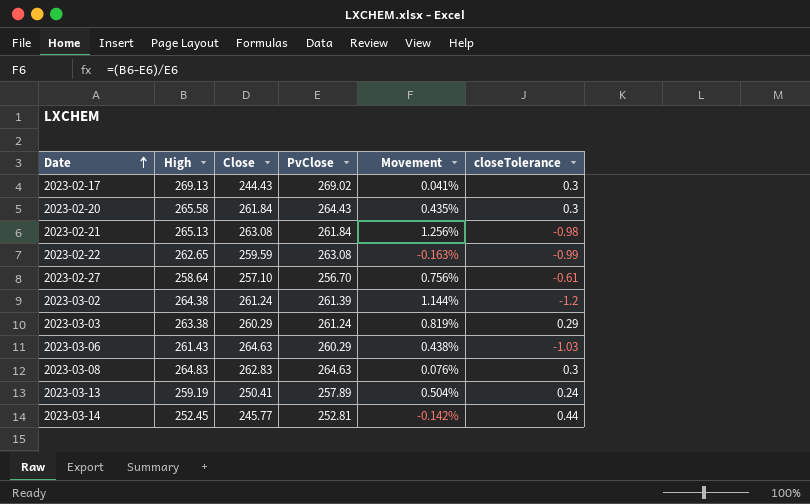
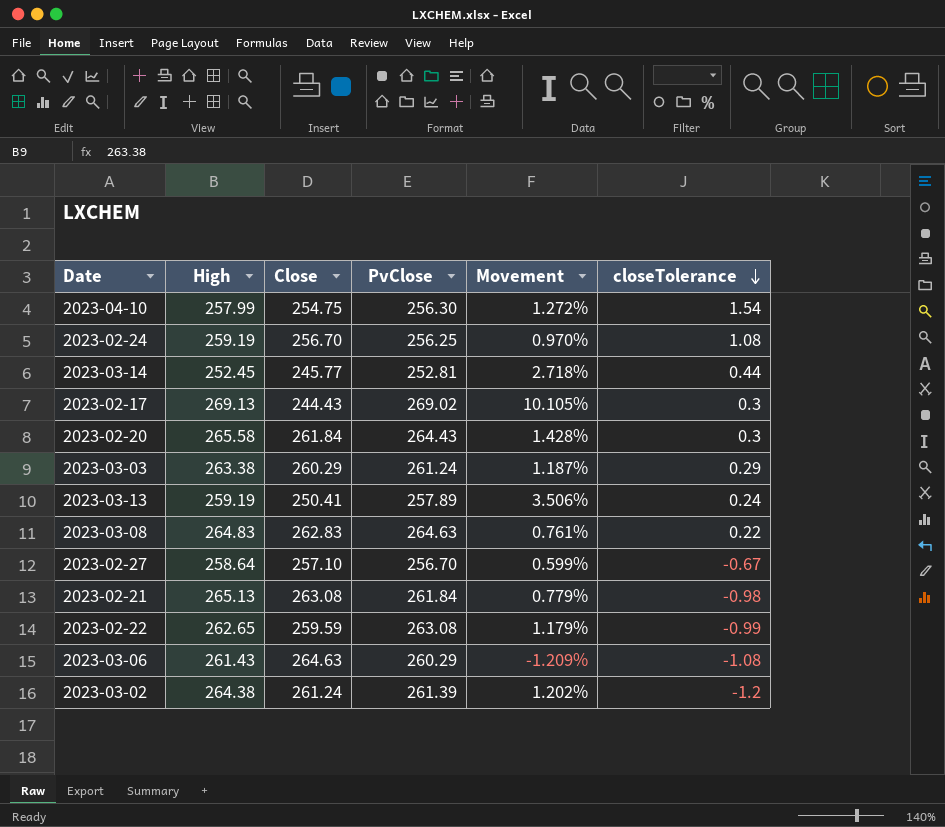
row order: Date ascending -> closeTolerance descending
column Movement | formula: ([High] - [PvClose]) / [PvClose] -> ([High] - [Close]) / [Close]
row 2023-04-10: none -> 257.99 | 254.75 | 256.30 | 1.272% | 1.54
row 2023-02-24: none -> 259.19 | 256.70 | 256.25 | 0.970% | 1.08
2023-03-08 | closeTolerance: 0.3 -> 0.22
2023-02-27 | closeTolerance: -0.61 -> -0.67
2023-03-06 | closeTolerance: -1.03 -> -1.08

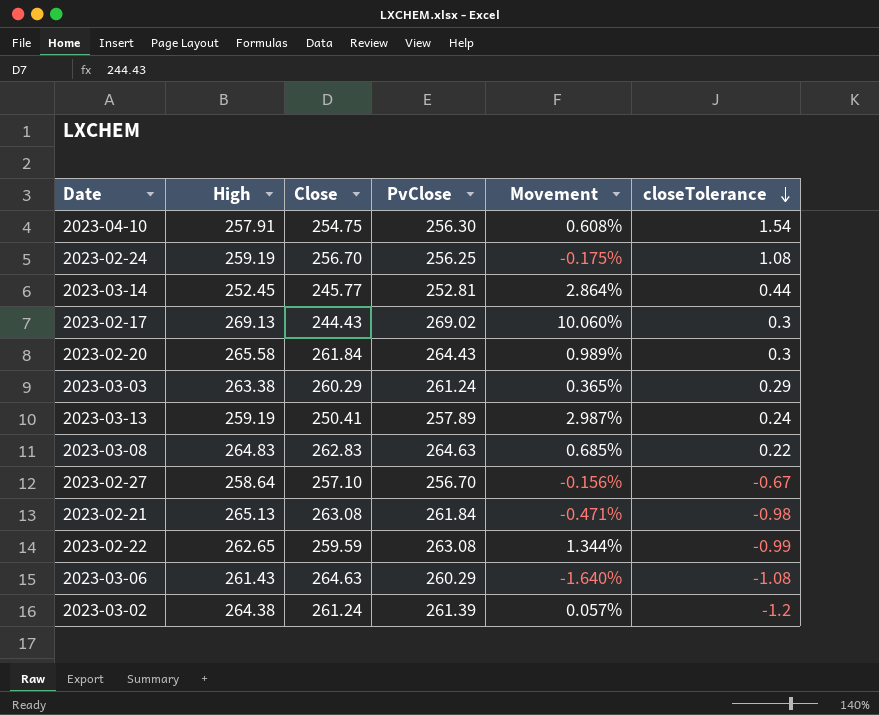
column Movement | formula: ([High] - [Close]) / [Close] -> ([PvClose] - [Close]) / [Close]
2023-04-10 | High: 257.99 -> 257.91

